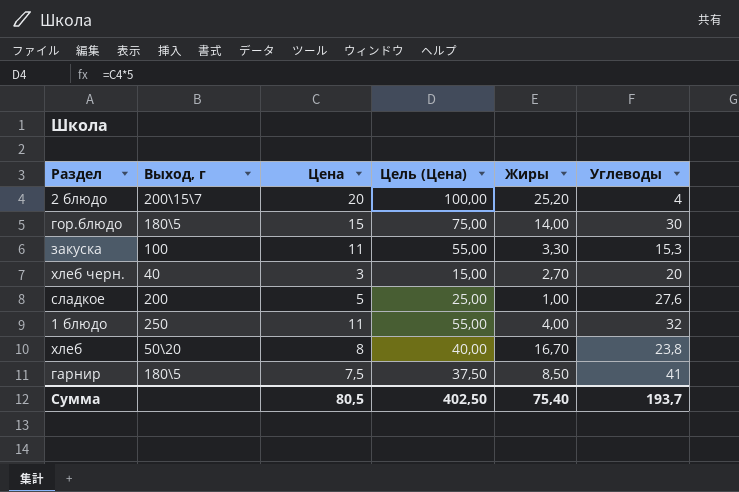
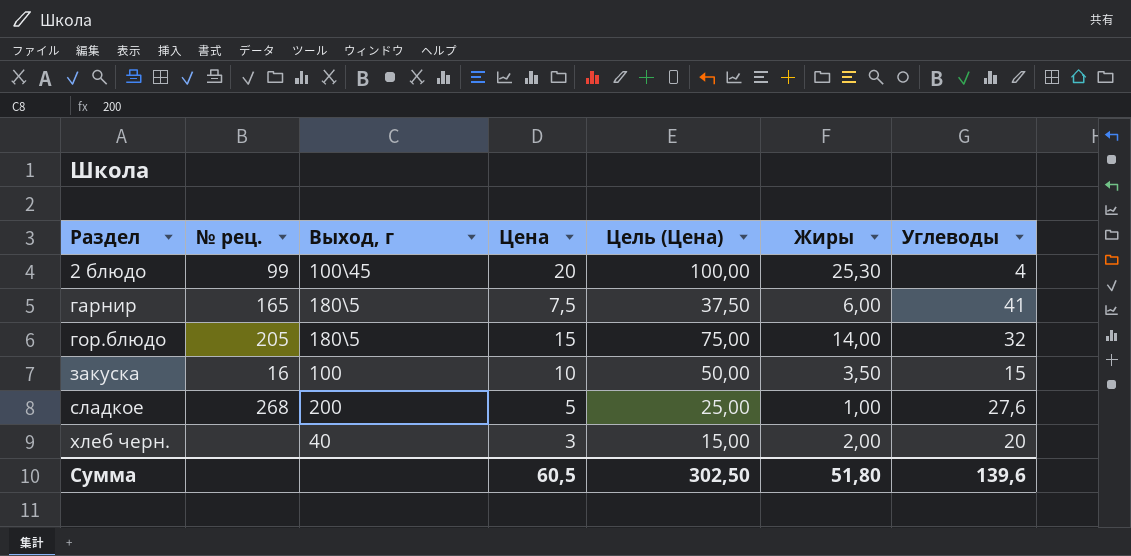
row order: none -> Раздел ascending
column № рец. | position: none -> 2
row 1 блюдо: 250 | 11 | 55,00 | 4,00 | 32 -> none
row хлеб: 50\20 | 8 | 40,00 | 16,70 | 23,8 -> none
2 блюдо | Выход, г: 200\15\7 -> 100\45
2 блюдо | Жиры: 25,20 -> 25,30
гарнир | Жиры: 8,50 -> 6,00
гор.блюдо | Углеводы: 30 -> 32
закуска | Цена: 11 -> 10
закуска | Цель (Цена): 55,00 -> 50,00
закуска | Жиры: 3,30 -> 3,50
закуска | Углеводы: 15,3 -> 15
хлеб черн. | Жиры: 2,70 -> 2,00
Сумма | Цена: 80,5 -> 60,5
Сумма | Цель (Цена): 402,50 -> 302,50
Сумма | Жиры: 75,40 -> 51,80
Сумма | Углеводы: 193,7 -> 139,6

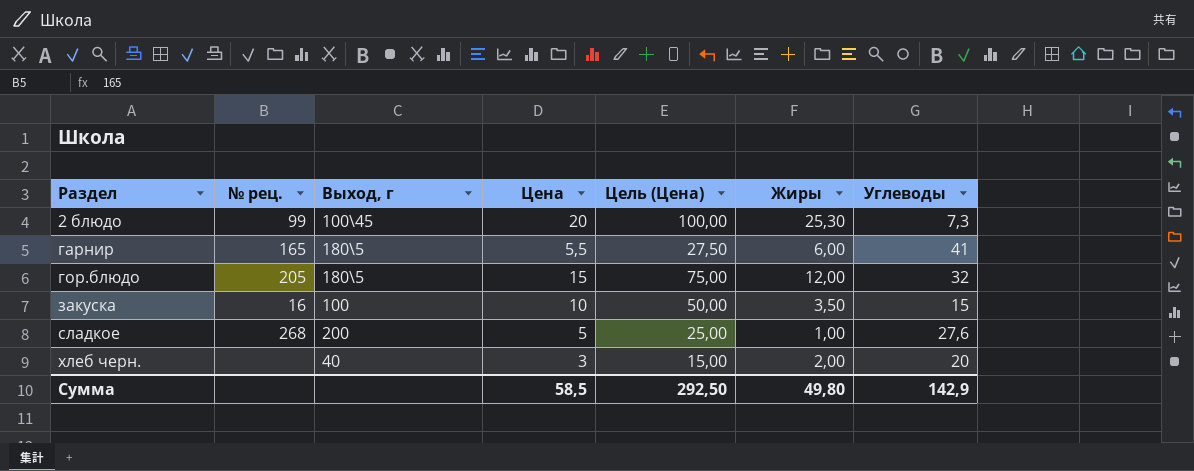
2 блюдо | Углеводы: 4 -> 7,3
гарнир | Цена: 7,5 -> 5,5
гарнир | Цель (Цена): 37,50 -> 27,50
гор.блюдо | Жиры: 14,00 -> 12,00
Сумма | Цена: 60,5 -> 58,5
Сумма | Цель (Цена): 302,50 -> 292,50
Сумма | Жиры: 51,80 -> 49,80
Сумма | Углеводы: 139,6 -> 142,9

